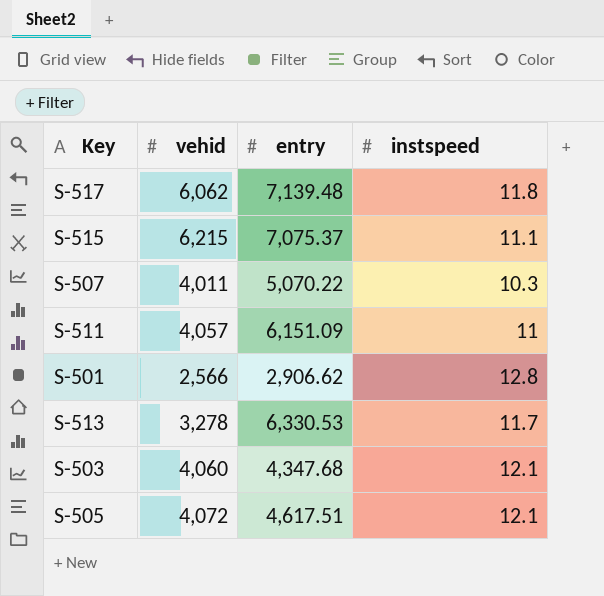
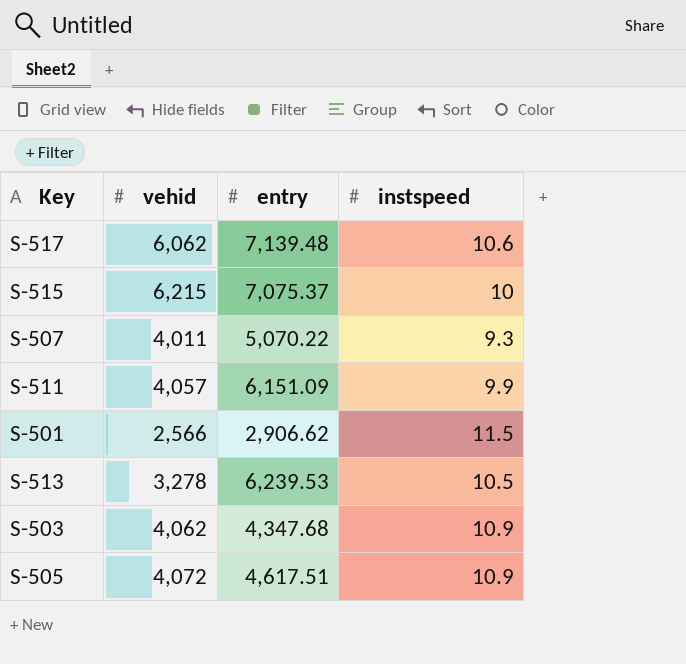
S-517 | instspeed: 11.8 -> 10.6
S-515 | instspeed: 11.1 -> 10
S-507 | instspeed: 10.3 -> 9.3
S-511 | instspeed: 11 -> 9.9
S-501 | instspeed: 12.8 -> 11.5
S-513 | entry: 6,330.53 -> 6,239.53
S-513 | instspeed: 11.7 -> 10.5
S-503 | vehid: 4,060 -> 4,062
S-503 | instspeed: 12.1 -> 10.9
S-505 | instspeed: 12.1 -> 10.9

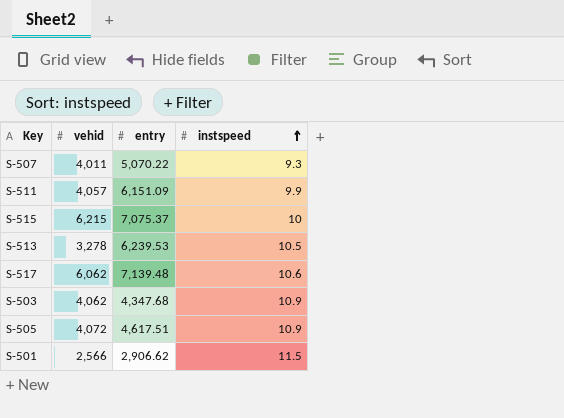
row order: none -> instspeed ascending

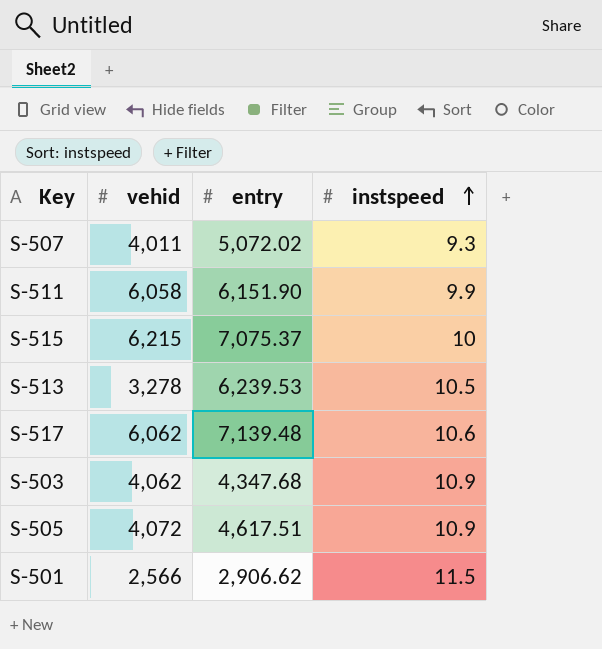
S-507 | entry: 5,070.22 -> 5,072.02
S-511 | vehid: 4,057 -> 6,058
S-511 | entry: 6,151.09 -> 6,151.90

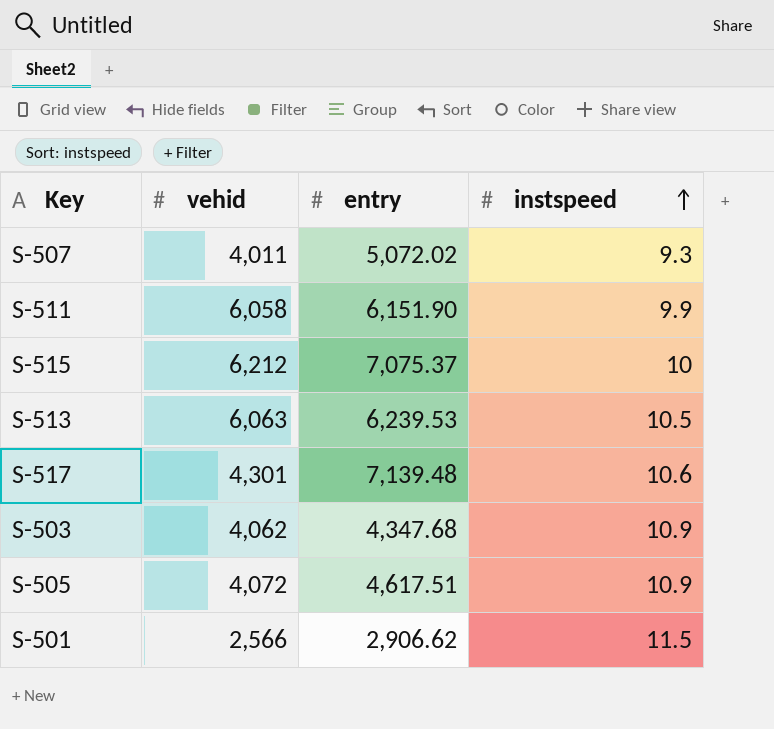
S-515 | vehid: 6,215 -> 6,212
S-513 | vehid: 3,278 -> 6,063
S-517 | vehid: 6,062 -> 4,301

